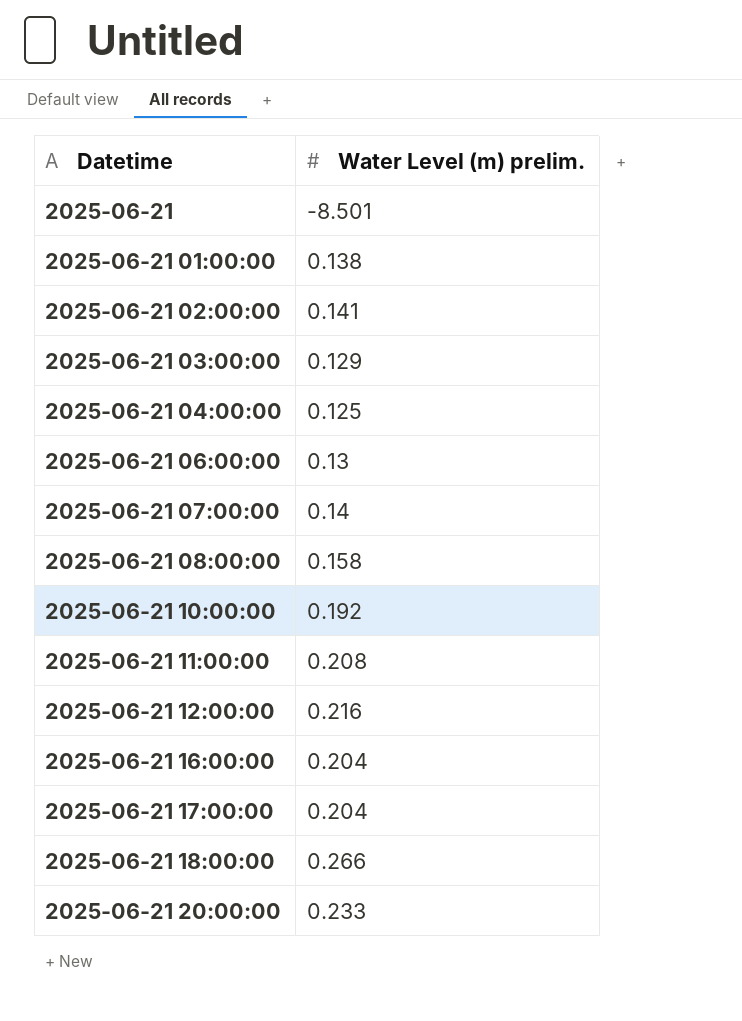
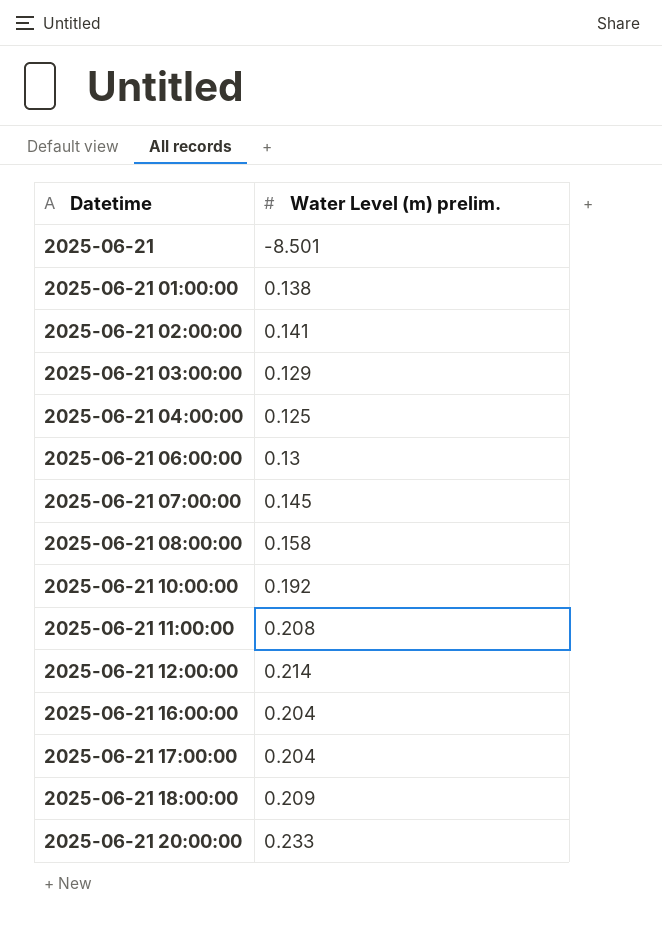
2025-06-21 07:00:00 | Water Level (m) prelim.: 0.14 -> 0.145
2025-06-21 12:00:00 | Water Level (m) prelim.: 0.216 -> 0.214
2025-06-21 18:00:00 | Water Level (m) prelim.: 0.266 -> 0.209

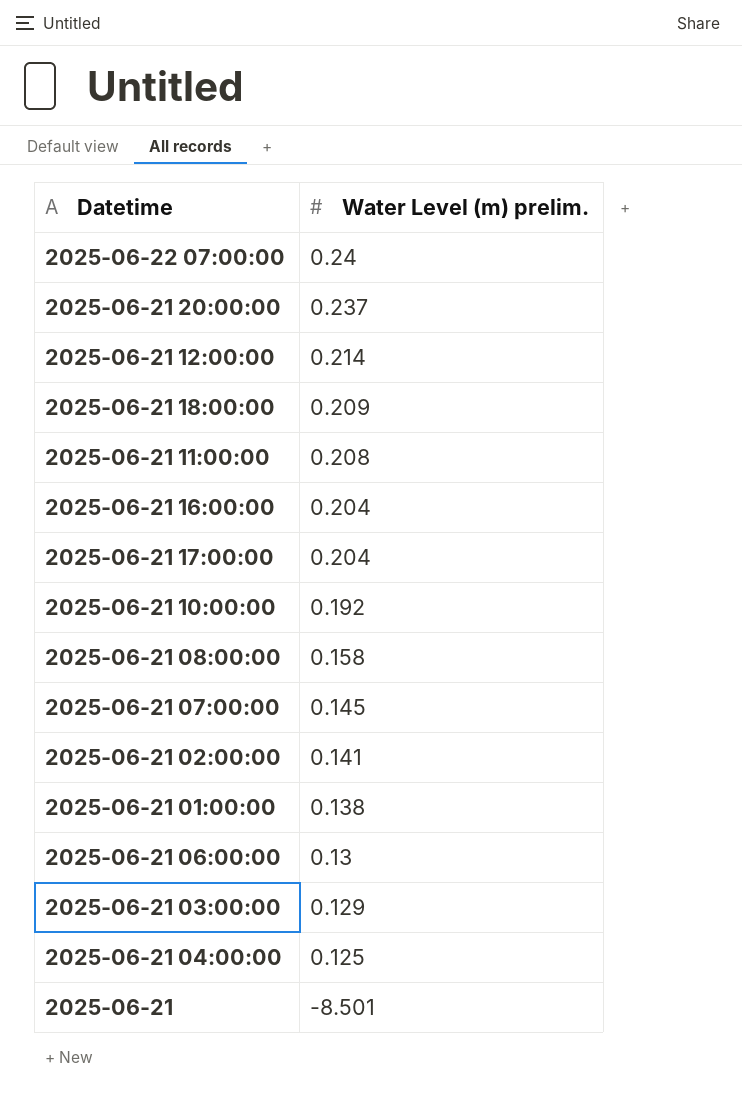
row order: Datetime ascending -> Water Level (m) prelim. descending
row 2025-06-22 07:00:00: none -> 0.24
2025-06-21 20:00:00 | Water Level (m) prelim.: 0.233 -> 0.237

